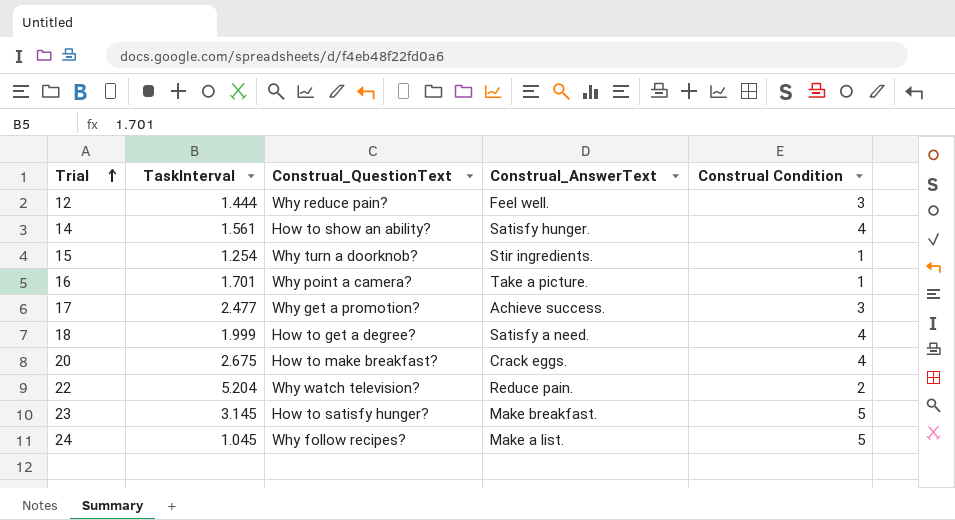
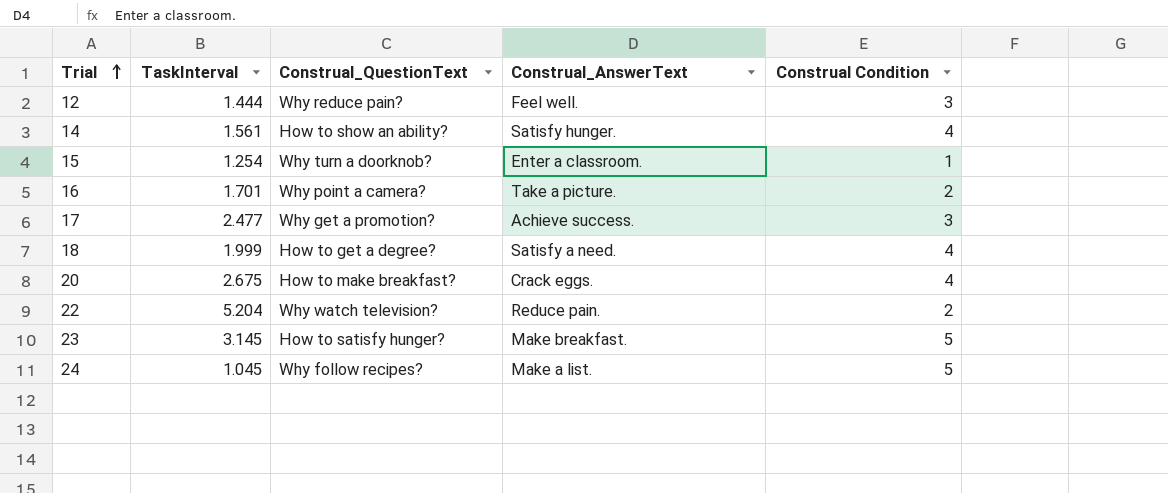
15 | Construal_AnswerText: Stir ingredients. -> Enter a classroom.
16 | Construal Condition: 1 -> 2

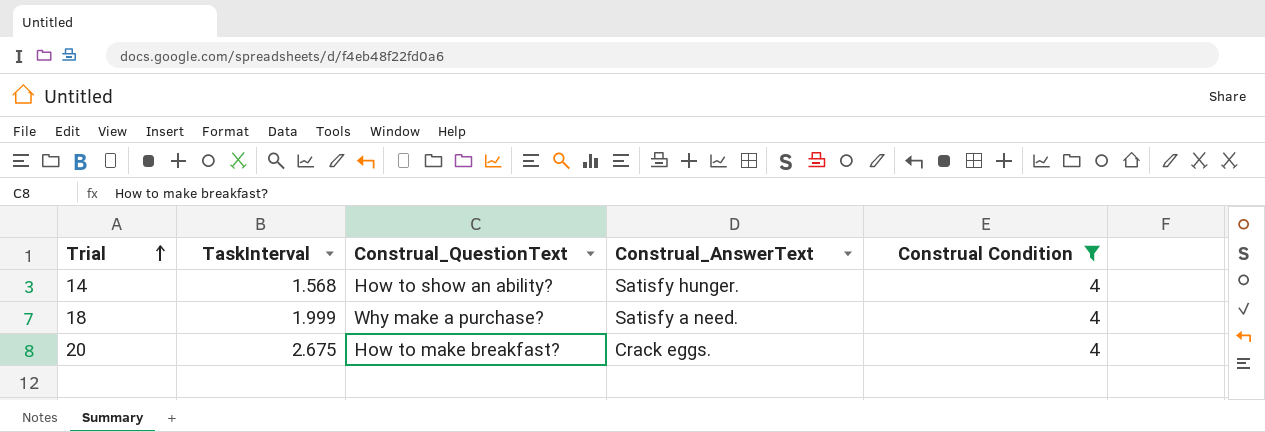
filter: none -> Construal Condition = 4
14 | TaskInterval: 1.561 -> 1.568
18 | Construal_QuestionText: How to get a degree? -> Why make a purchase?

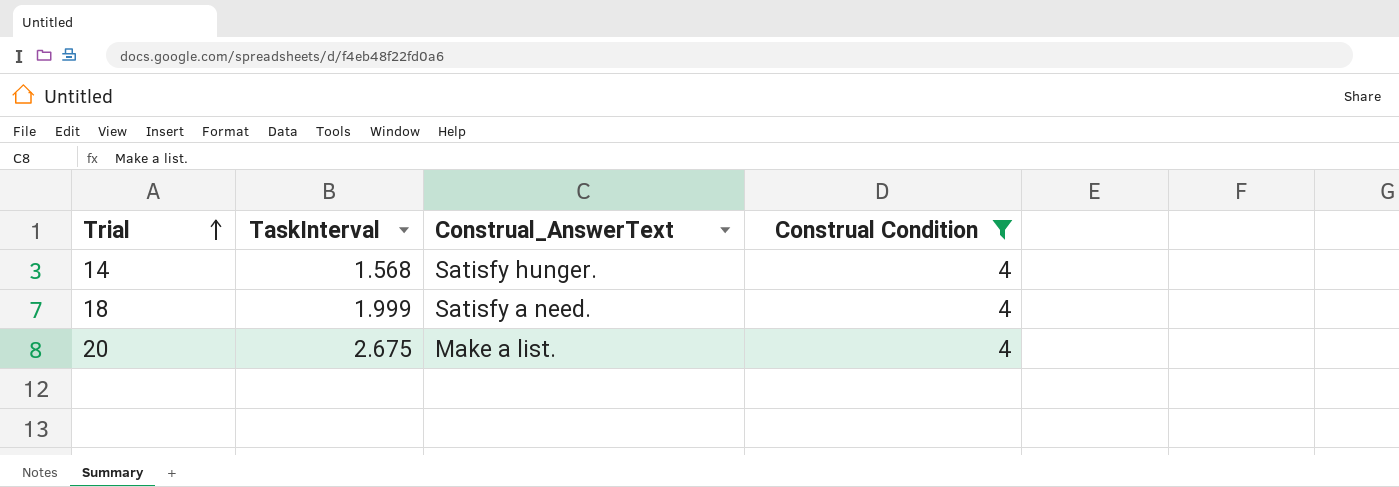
column Construal_QuestionText | position: 3 -> none
20 | Construal_AnswerText: Crack eggs. -> Make a list.

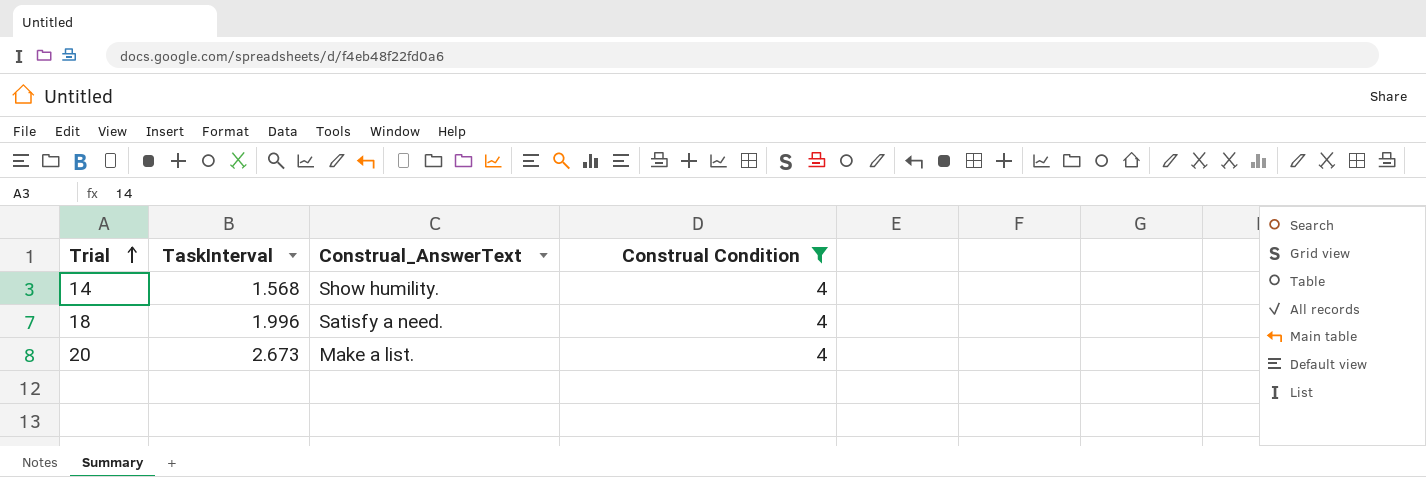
14 | Construal_AnswerText: Satisfy hunger. -> Show humility.
18 | TaskInterval: 1.999 -> 1.996
20 | TaskInterval: 2.675 -> 2.673

